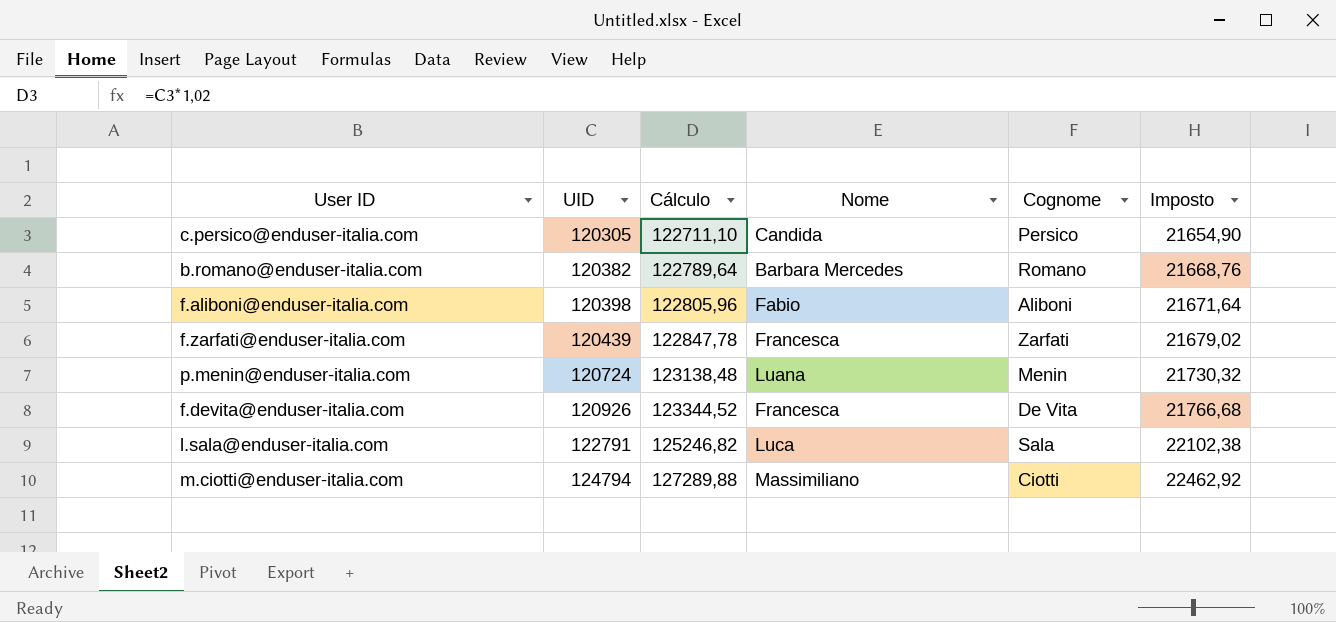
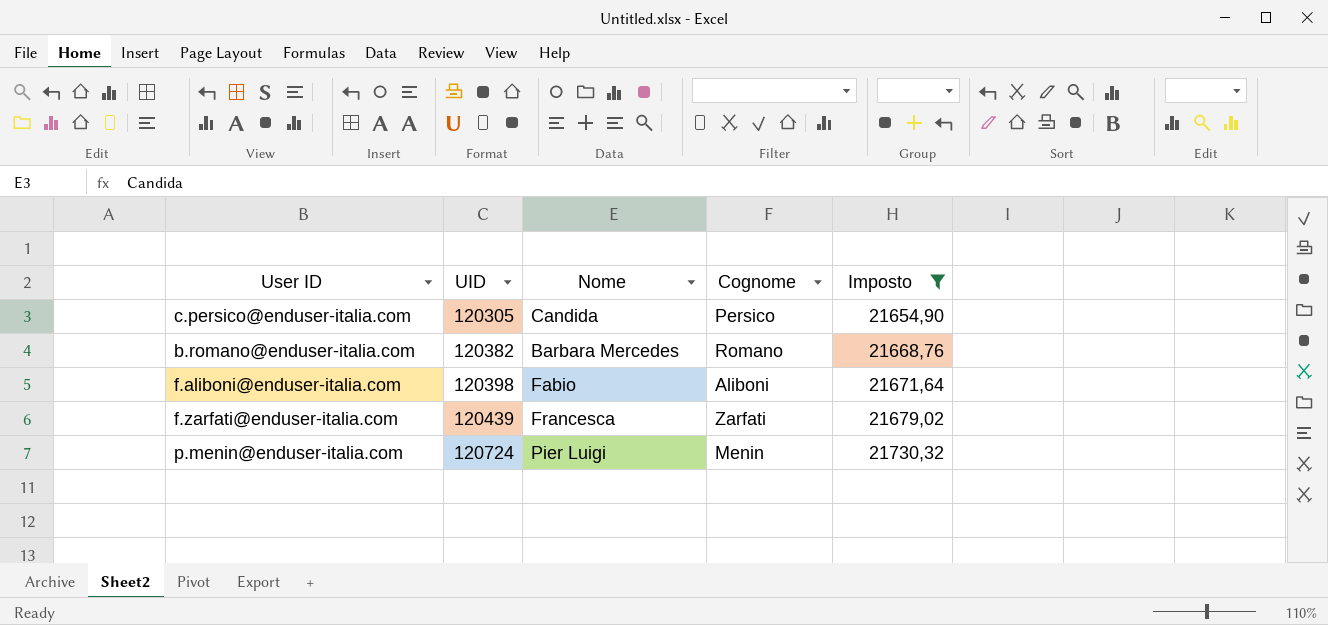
filter: none -> Imposto <= 21730,32
column Cálculo | formula: [UID] * 1,02 -> none
p.menin@enduser-italia.com | Nome: Luana -> Pier Luigi

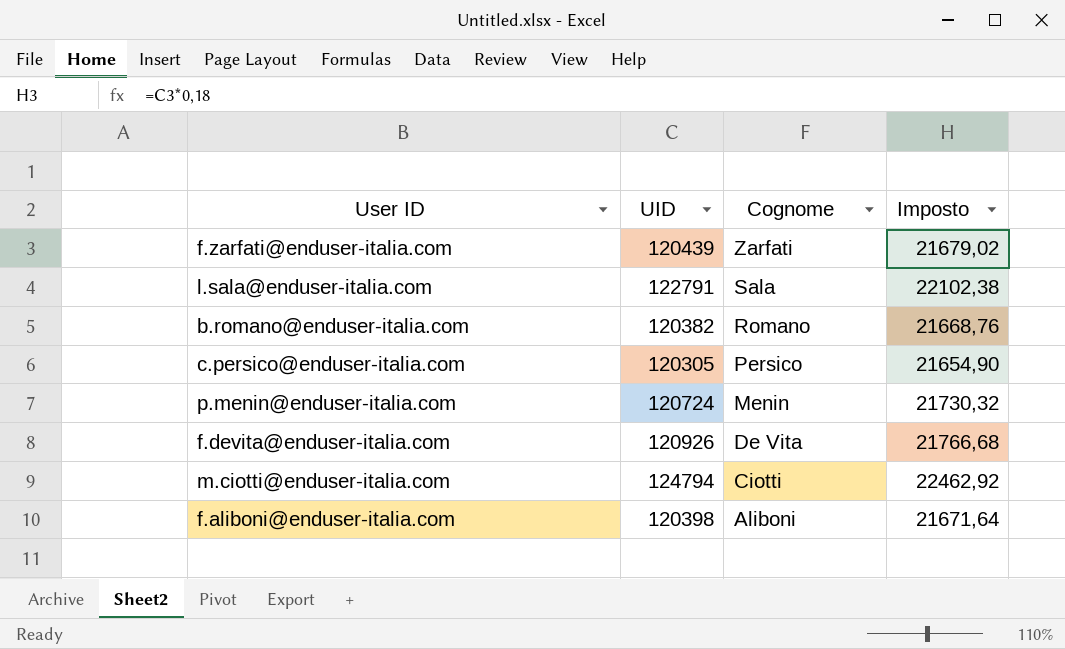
filter: Imposto <= 21730,32 -> none
row order: UID ascending -> Cognome descending
column Nome | position: 3 -> none

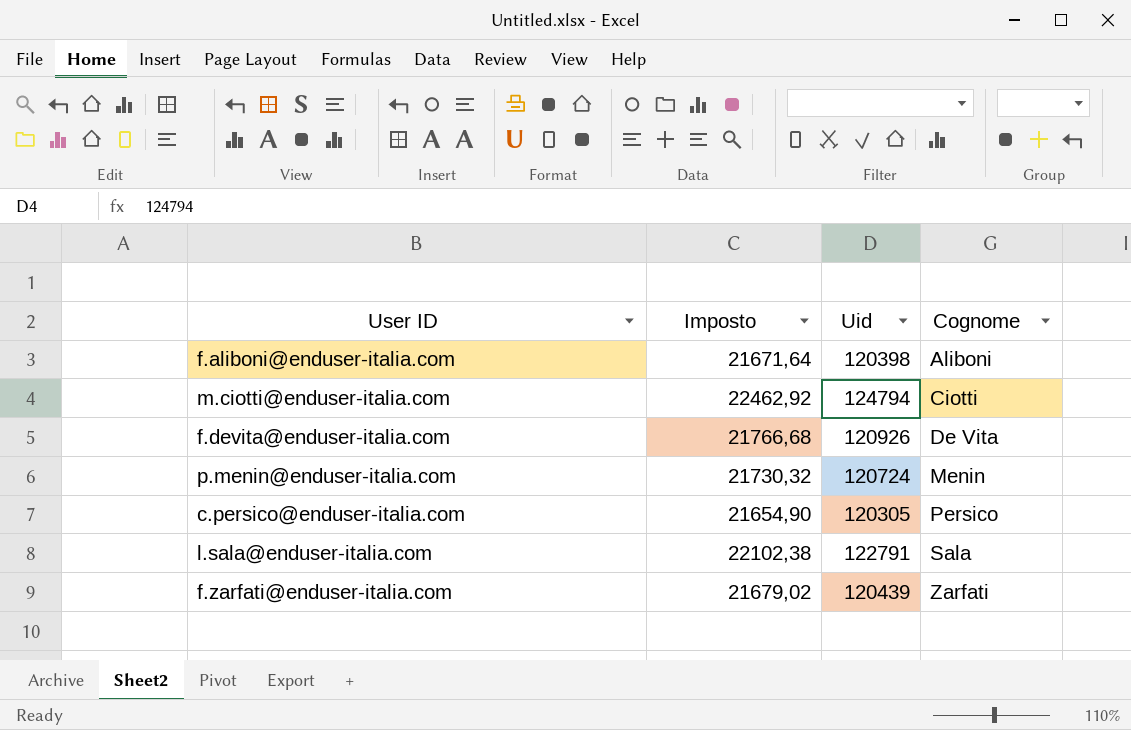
row order: Cognome descending -> Cognome ascending
column Imposto | position: 4 -> 2
column name: UID -> Uid
row b.romano@enduser-italia.com: 120382 | Romano | 21668,76 -> none

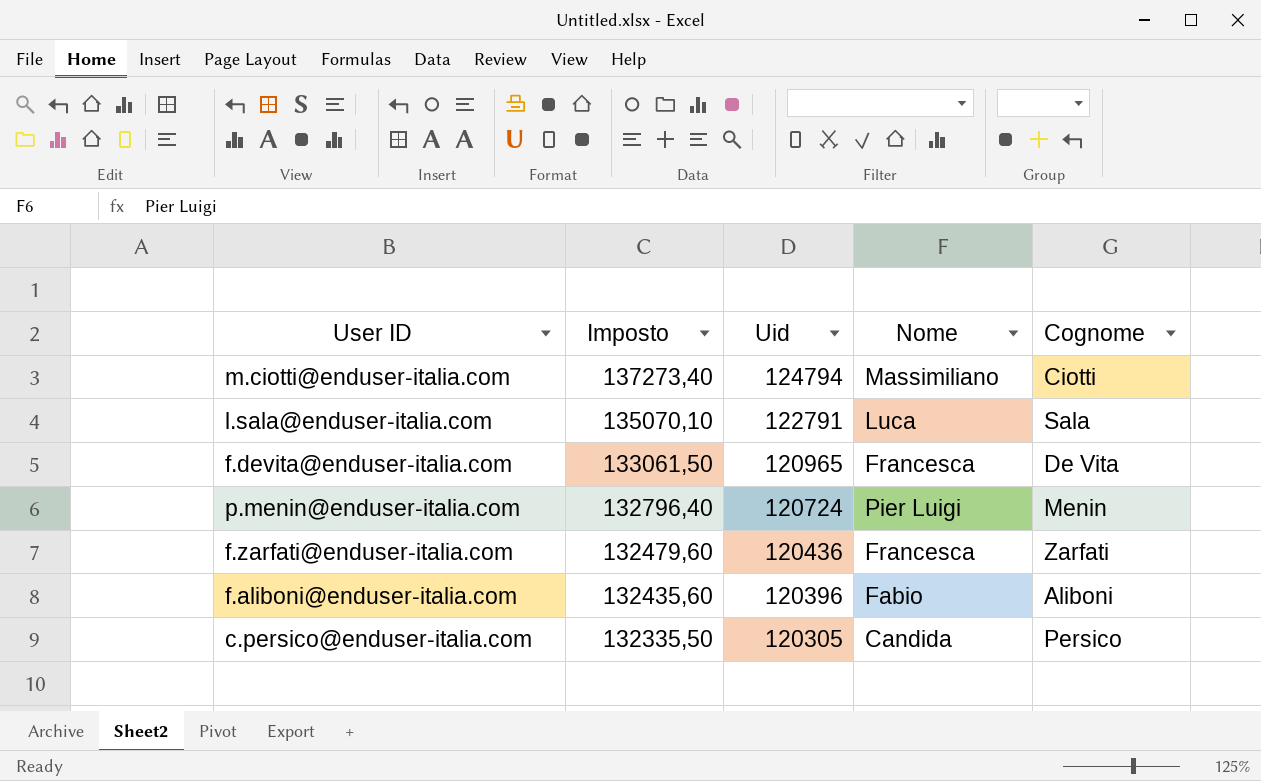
row order: Cognome ascending -> Imposto descending
column Imposto | formula: [Uid] * 0,18 -> [Uid] * 1,1
column Nome | position: none -> 4
f.devita@enduser-italia.com | Uid: 120926 -> 120965
f.zarfati@enduser-italia.com | Uid: 120439 -> 120436
f.aliboni@enduser-italia.com | Uid: 120398 -> 120396

